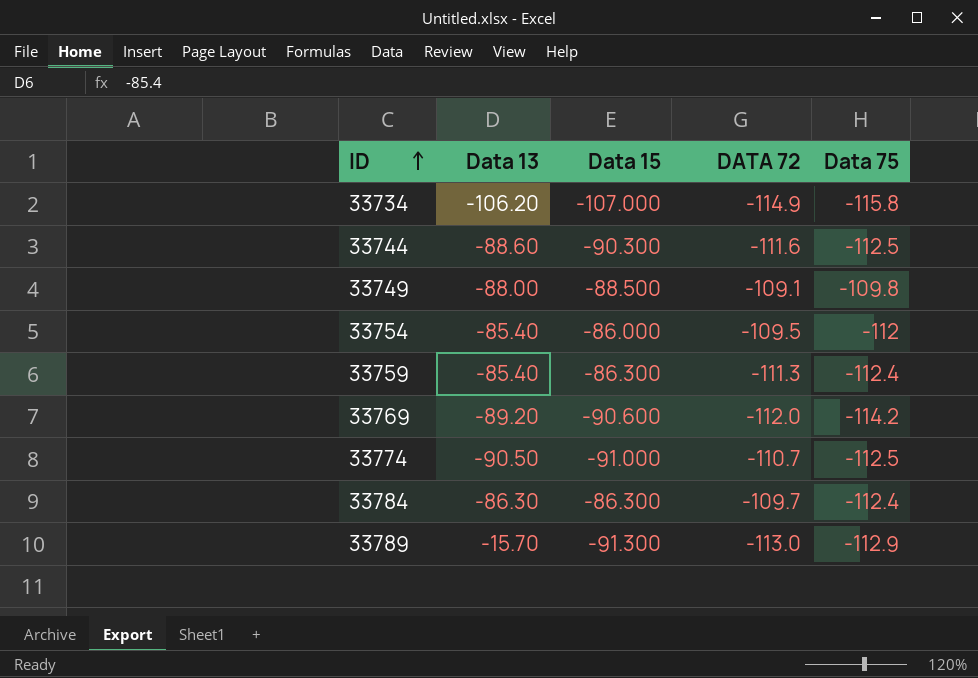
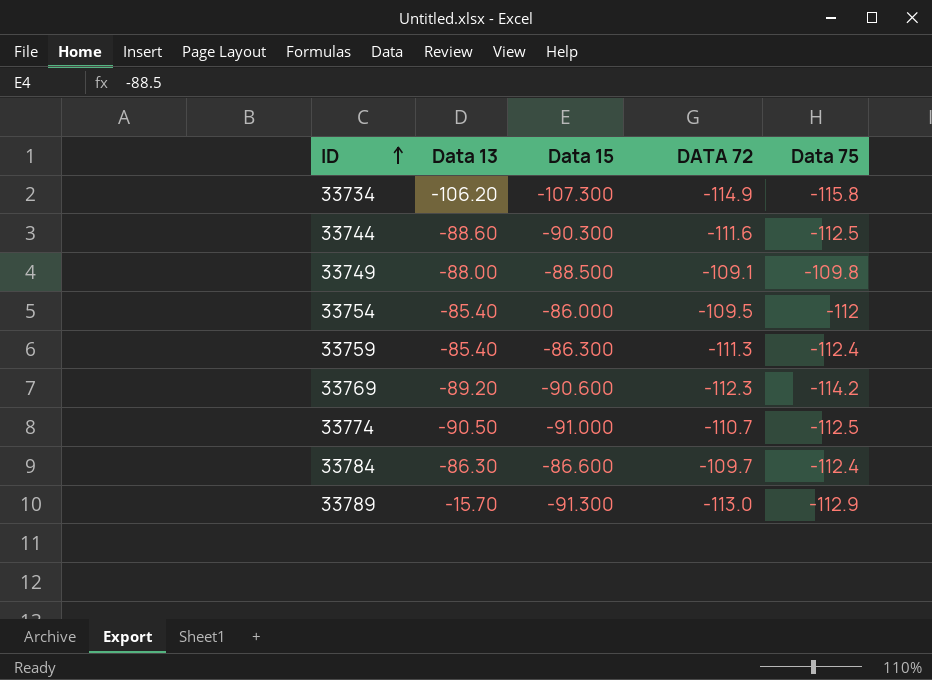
33734 | Data 15: -107.000 -> -107.300
33769 | DATA 72: -112.0 -> -112.3
33784 | Data 15: -86.300 -> -86.600

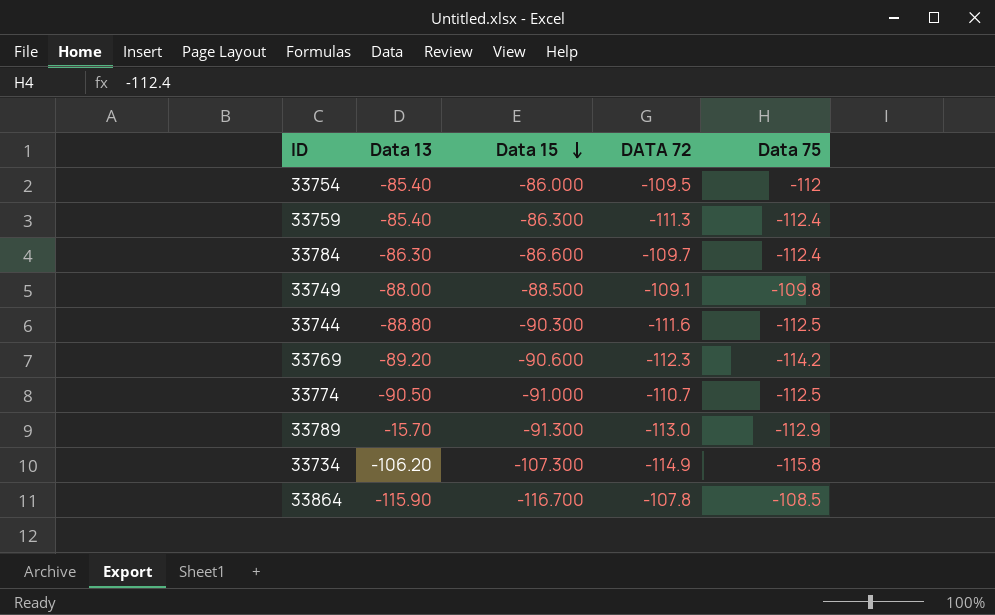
row order: ID ascending -> Data 15 descending
33744 | Data 13: -88.60 -> -88.80
row 33864: none -> -115.90 | -116.700 | -107.8 | -108.5

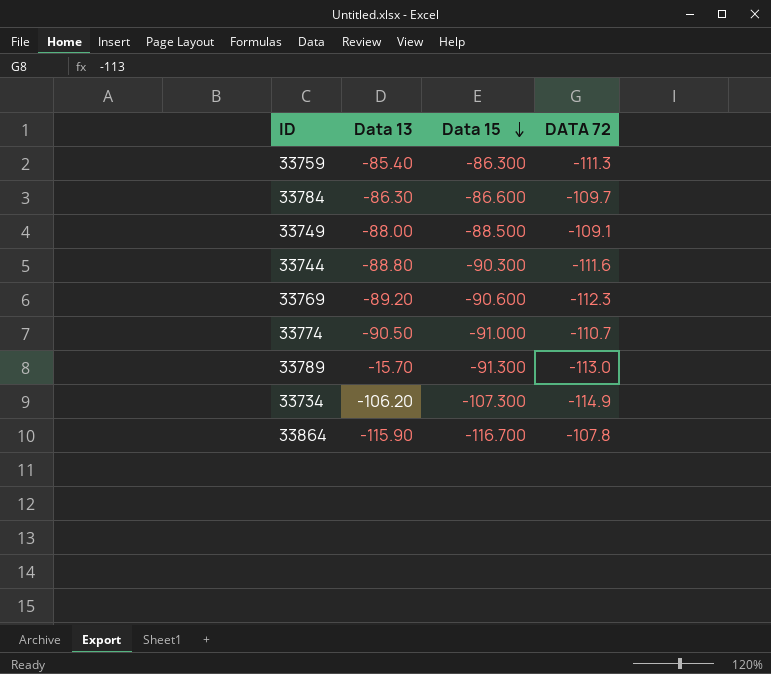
column Data 75 | position: 5 -> none
row 33754: -85.40 | -86.000 | -109.5 | -112 -> none

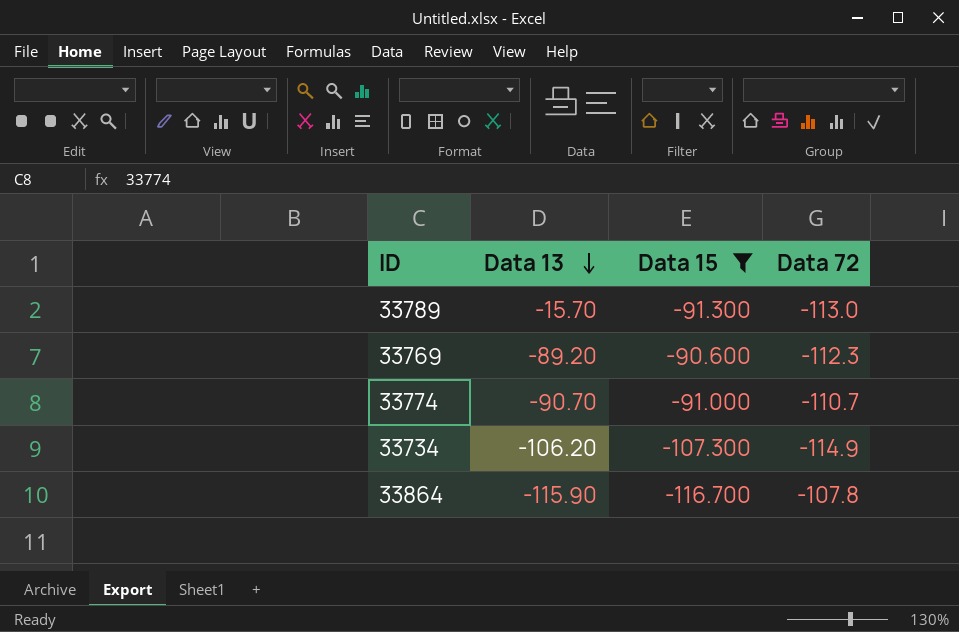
filter: none -> Data 15 <= -90.600
row order: Data 15 descending -> Data 13 descending
column name: DATA 72 -> Data 72
33774 | Data 13: -90.50 -> -90.70

